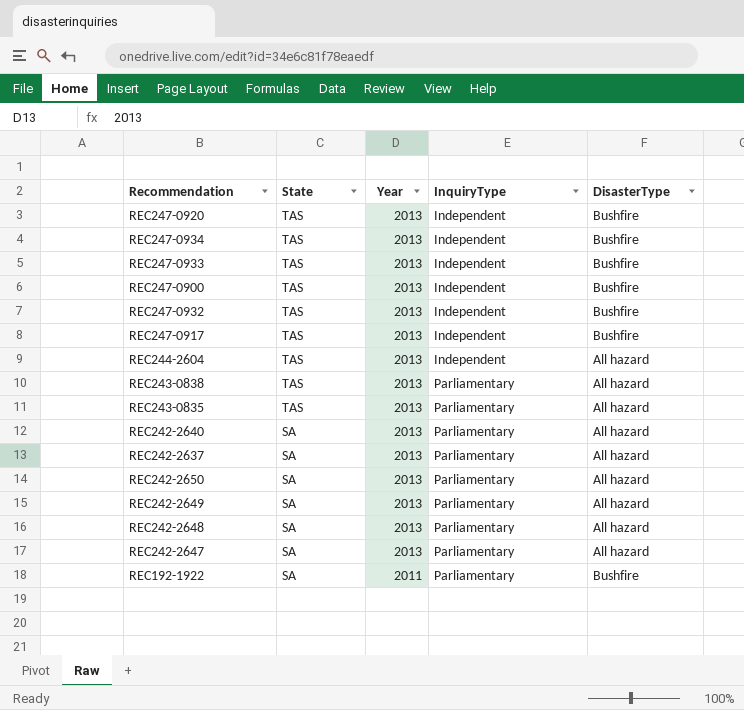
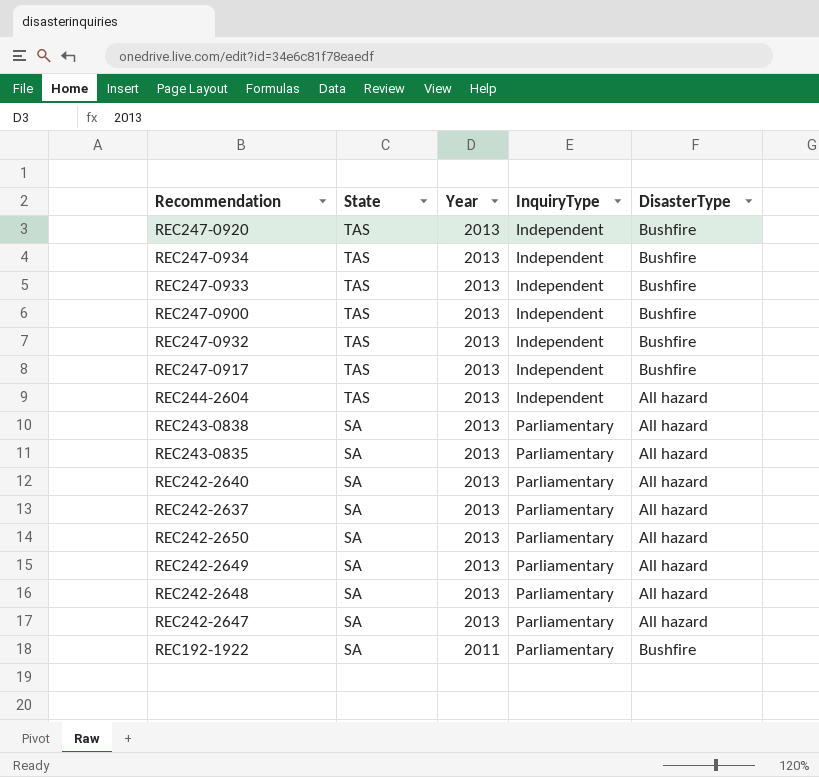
REC243-0838 | State: TAS -> SA
REC243-0835 | State: TAS -> SA

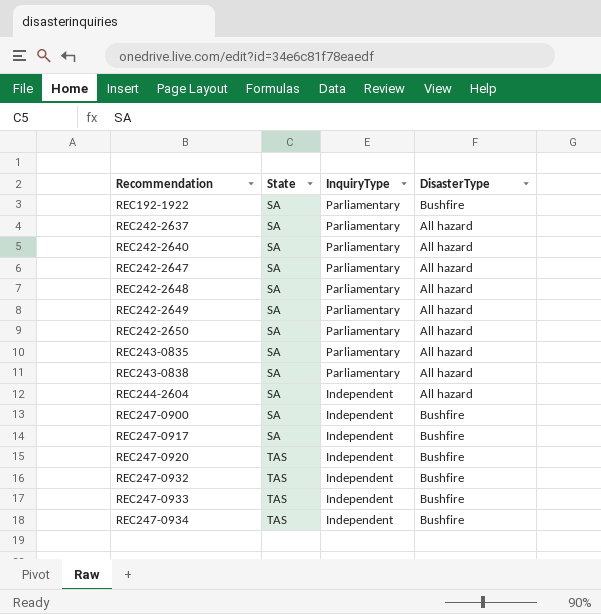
row order: State descending -> Recommendation ascending
column Year | position: 3 -> none
REC244-2604 | State: TAS -> SA
REC247-0900 | State: TAS -> SA
REC247-0917 | State: TAS -> SA

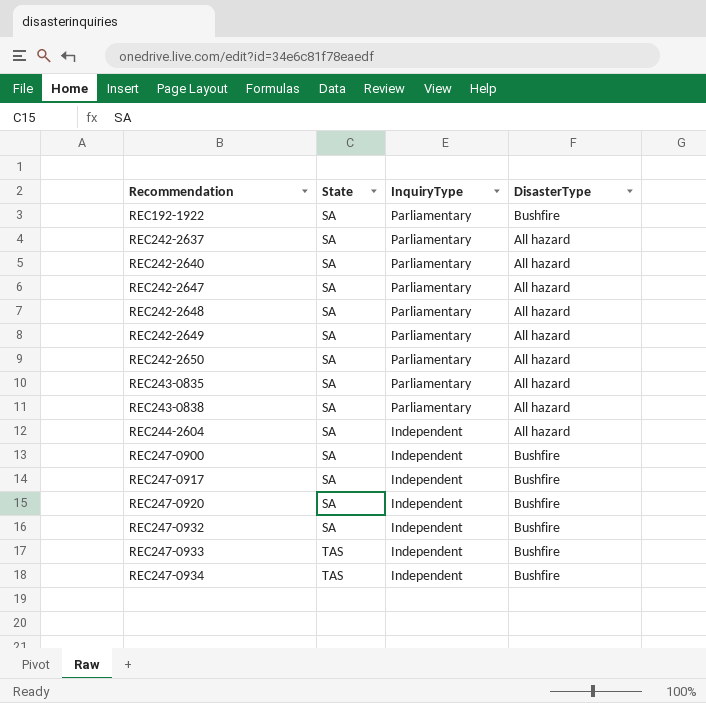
REC247-0920 | State: TAS -> SA
REC247-0932 | State: TAS -> SA

